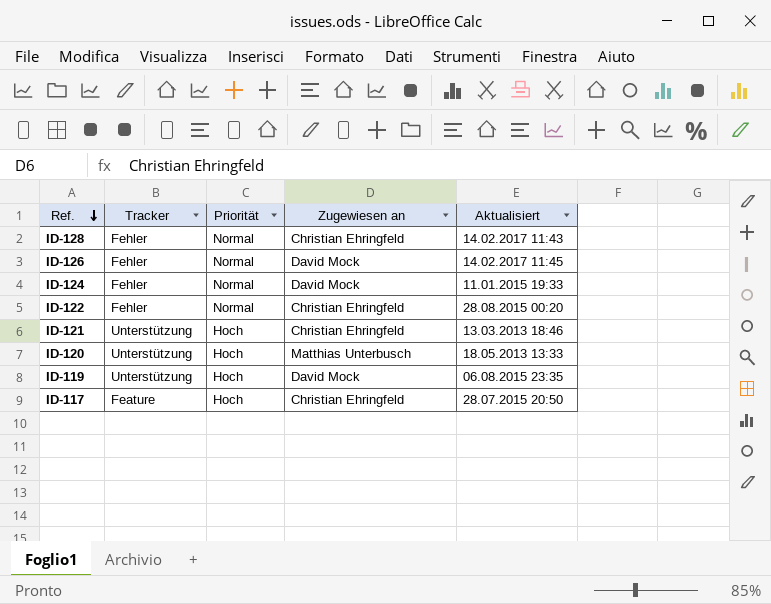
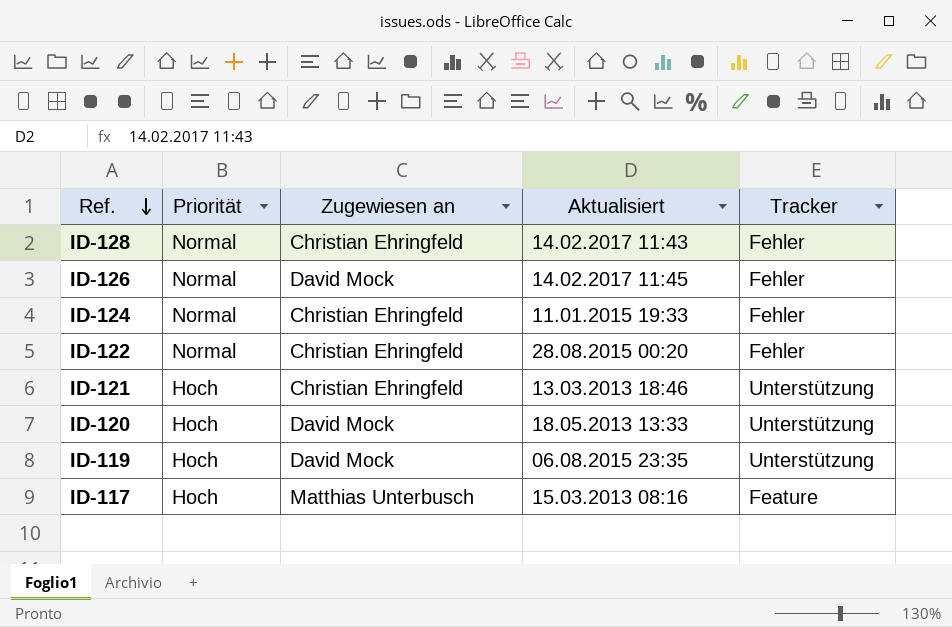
column Tracker | position: 2 -> 5
ID-124 | Zugewiesen an: David Mock -> Christian Ehringfeld
ID-120 | Zugewiesen an: Matthias Unterbusch -> David Mock
ID-117 | Zugewiesen an: Christian Ehringfeld -> Matthias Unterbusch
ID-117 | Aktualisiert: 28.07.2015 20:50 -> 15.03.2013 08:16

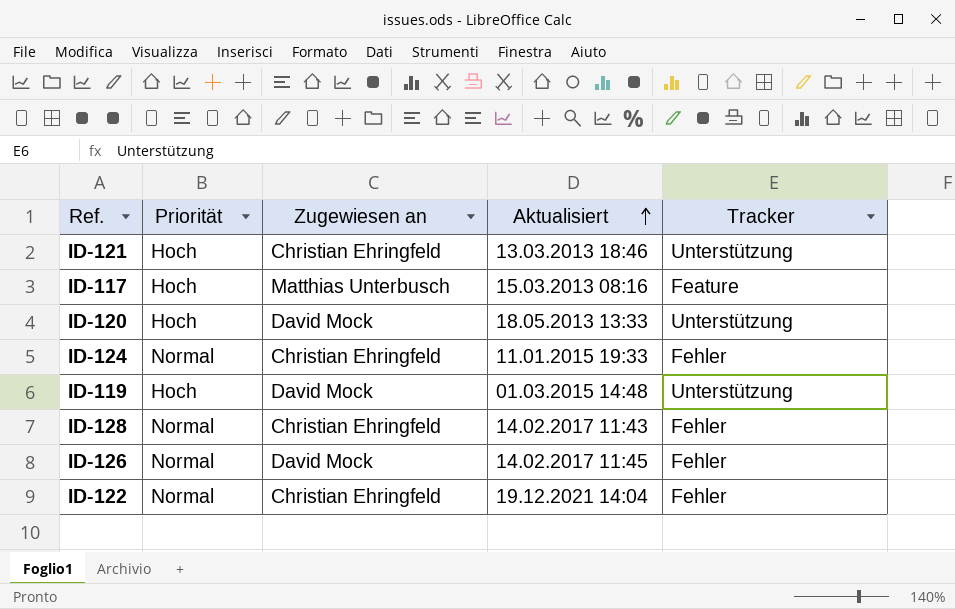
row order: Ref. descending -> Aktualisiert ascending
ID-119 | Aktualisiert: 06.08.2015 23:35 -> 01.03.2015 14:48
ID-122 | Aktualisiert: 28.08.2015 00:20 -> 19.12.2021 14:04

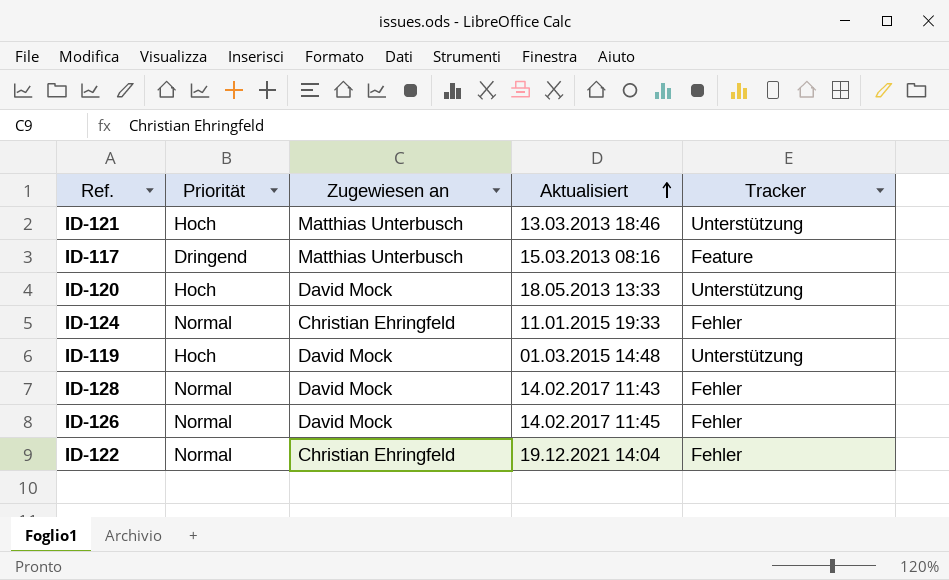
ID-121 | Zugewiesen an: Christian Ehringfeld -> Matthias Unterbusch
ID-117 | Priorität: Hoch -> Dringend
ID-128 | Zugewiesen an: Christian Ehringfeld -> David Mock

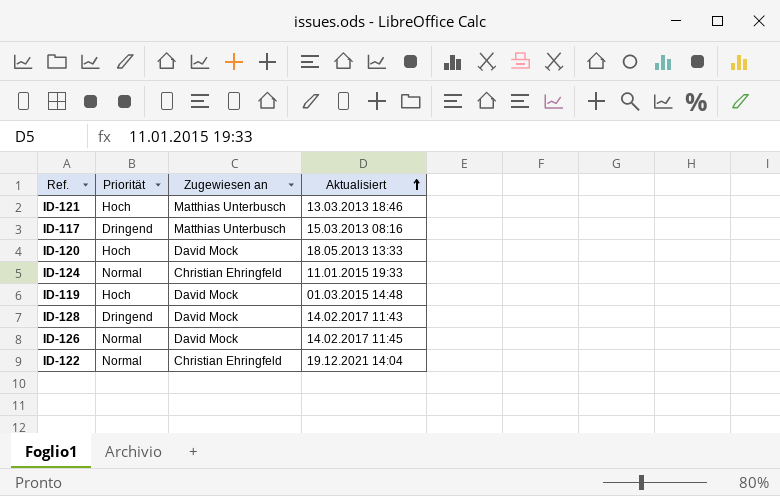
column Tracker | position: 5 -> none
ID-128 | Priorität: Normal -> Dringend

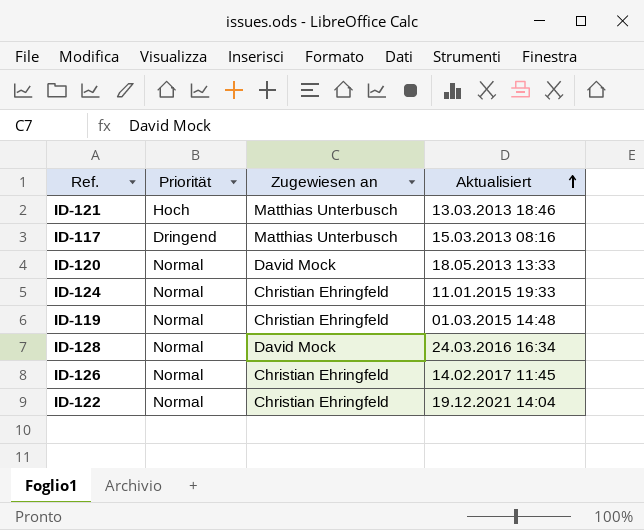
ID-120 | Priorität: Hoch -> Normal
ID-119 | Priorität: Hoch -> Normal
ID-119 | Zugewiesen an: David Mock -> Christian Ehringfeld
ID-128 | Priorität: Dringend -> Normal
ID-128 | Aktualisiert: 14.02.2017 11:43 -> 24.03.2016 16:34
ID-126 | Zugewiesen an: David Mock -> Christian Ehringfeld

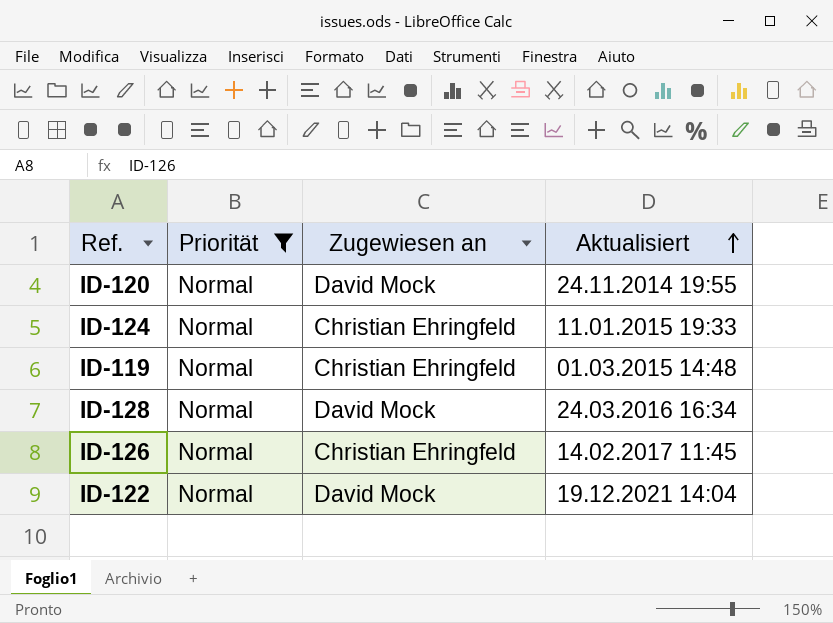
filter: none -> Priorität = Normal
ID-120 | Aktualisiert: 18.05.2013 13:33 -> 24.11.2014 19:55
ID-122 | Zugewiesen an: Christian Ehringfeld -> David Mock

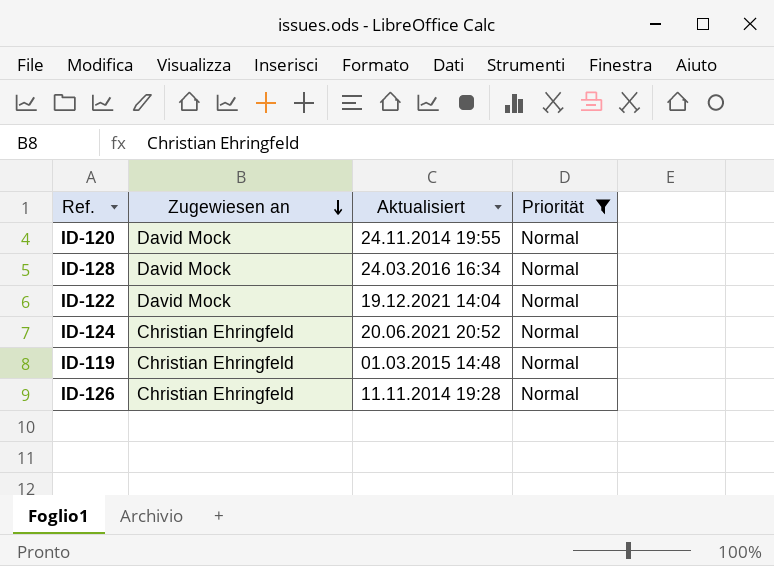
row order: Aktualisiert ascending -> Zugewiesen an descending
column Priorität | position: 2 -> 4
ID-124 | Aktualisiert: 11.01.2015 19:33 -> 20.06.2021 20:52
ID-126 | Aktualisiert: 14.02.2017 11:45 -> 11.11.2014 19:28

